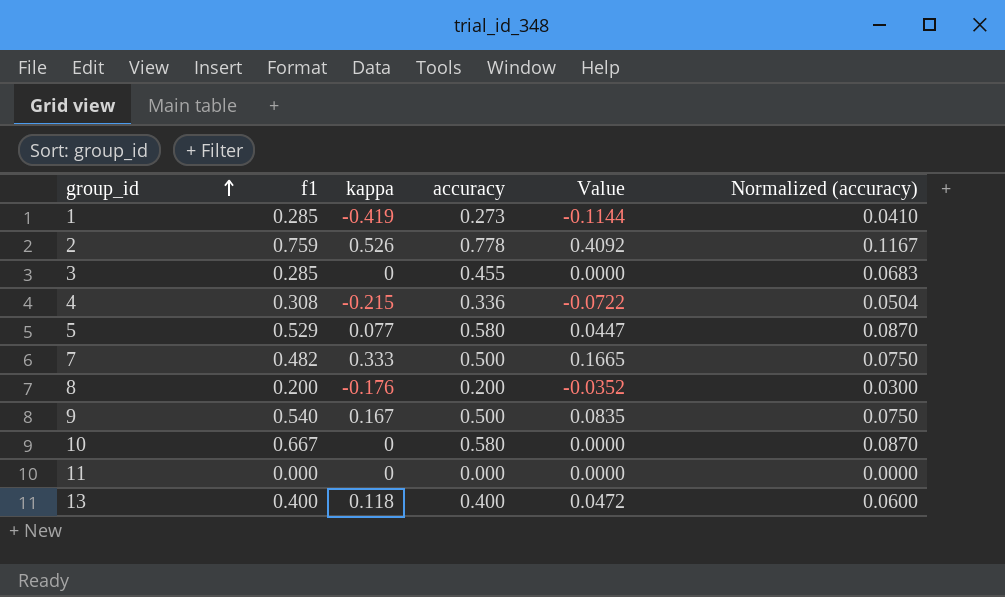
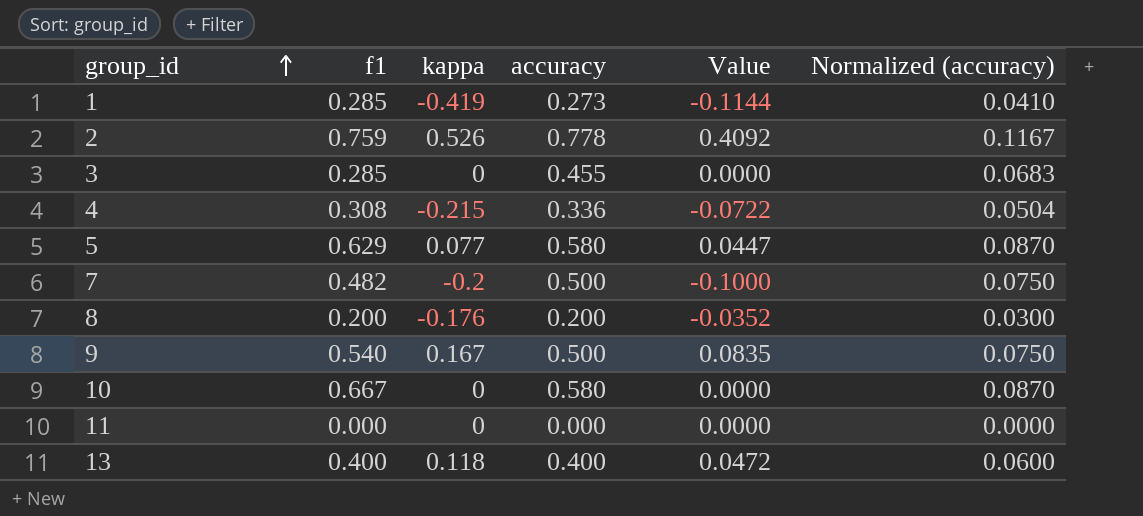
5 | f1: 0.529 -> 0.629
7 | kappa: 0.333 -> -0.2
7 | Value: 0.1665 -> -0.1000

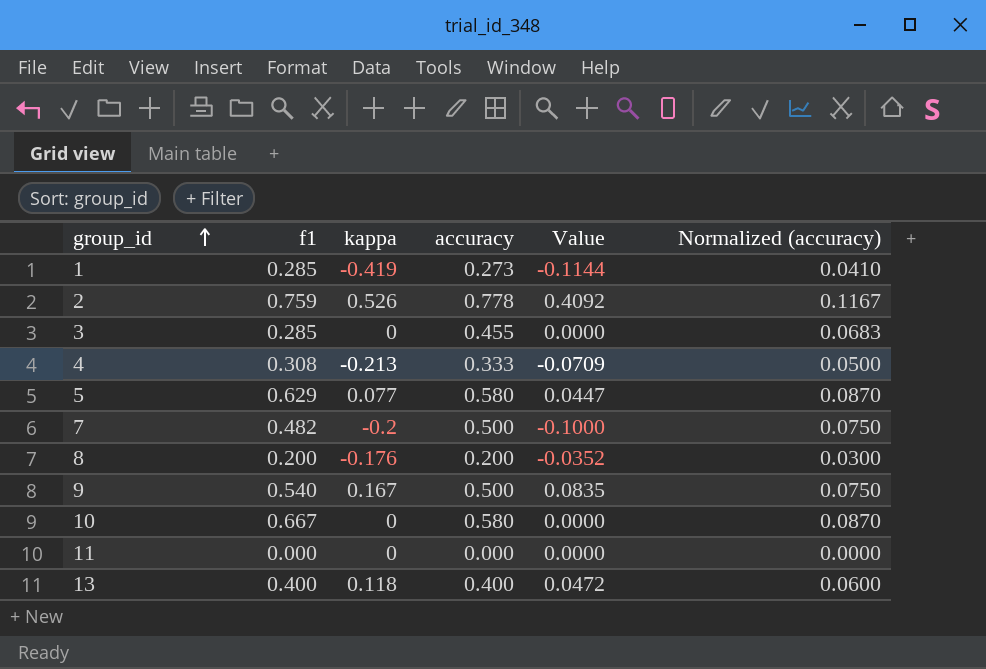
4 | kappa: -0.215 -> -0.213
4 | accuracy: 0.336 -> 0.333
4 | Value: -0.0722 -> -0.0709
4 | Normalized (accuracy): 0.0504 -> 0.0500

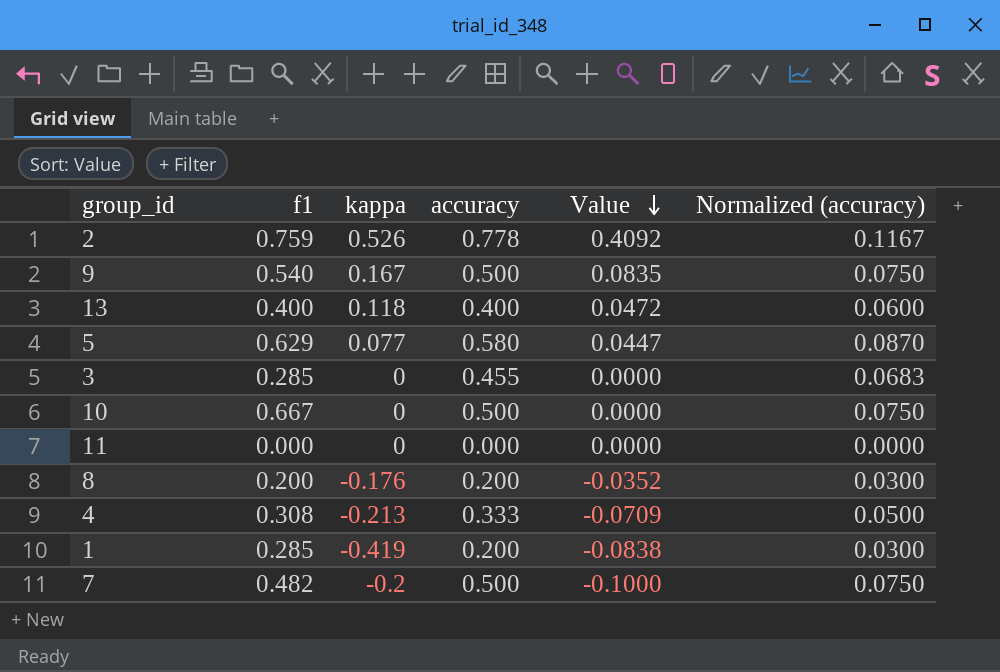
row order: group_id ascending -> Value descending
10 | accuracy: 0.580 -> 0.500
10 | Normalized (accuracy): 0.0870 -> 0.0750
1 | accuracy: 0.273 -> 0.200
1 | Value: -0.1144 -> -0.0838
1 | Normalized (accuracy): 0.0410 -> 0.0300

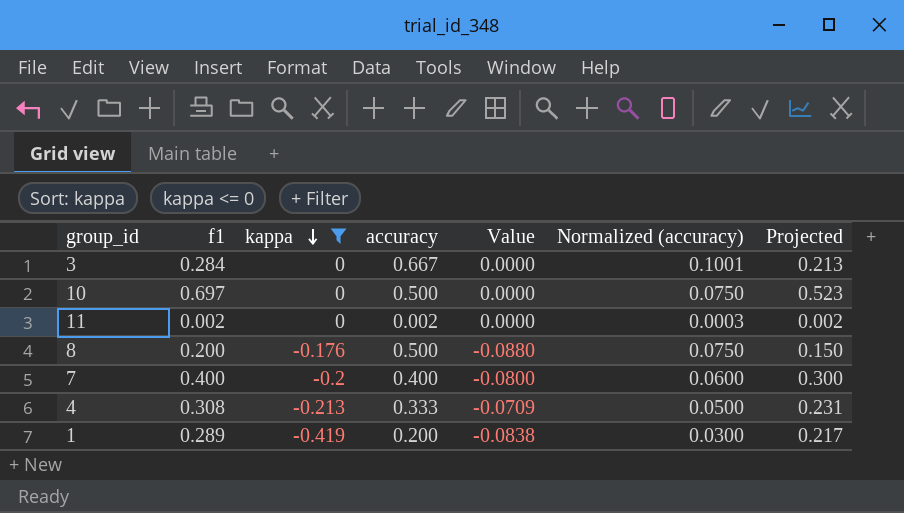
filter: none -> kappa <= 0
row order: Value descending -> kappa descending
column Projected | formula: none -> [f1] * 0.75
3 | f1: 0.285 -> 0.284
3 | accuracy: 0.455 -> 0.667
3 | Normalized (accuracy): 0.0683 -> 0.1001
10 | f1: 0.667 -> 0.697
11 | f1: 0.000 -> 0.002
11 | accuracy: 0.000 -> 0.002
11 | Normalized (accuracy): 0.0000 -> 0.0003
8 | accuracy: 0.200 -> 0.500
8 | Value: -0.0352 -> -0.0880
8 | Normalized (accuracy): 0.0300 -> 0.0750
7 | f1: 0.482 -> 0.400
7 | accuracy: 0.500 -> 0.400
7 | Value: -0.1000 -> -0.0800
7 | Normalized (accuracy): 0.0750 -> 0.0600
1 | f1: 0.285 -> 0.289

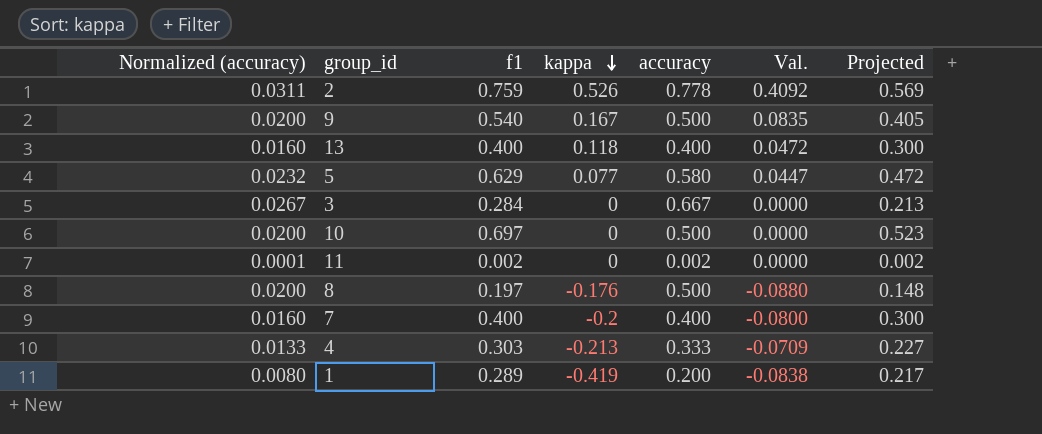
filter: kappa <= 0 -> none
column Normalized (accuracy) | formula: [accuracy] * 0.15 -> [accuracy] * 0.04
column Normalized (accuracy) | position: 6 -> 1
column name: Value -> Val.
8 | f1: 0.200 -> 0.197
8 | Projected: 0.150 -> 0.148
4 | f1: 0.308 -> 0.303
4 | Projected: 0.231 -> 0.227

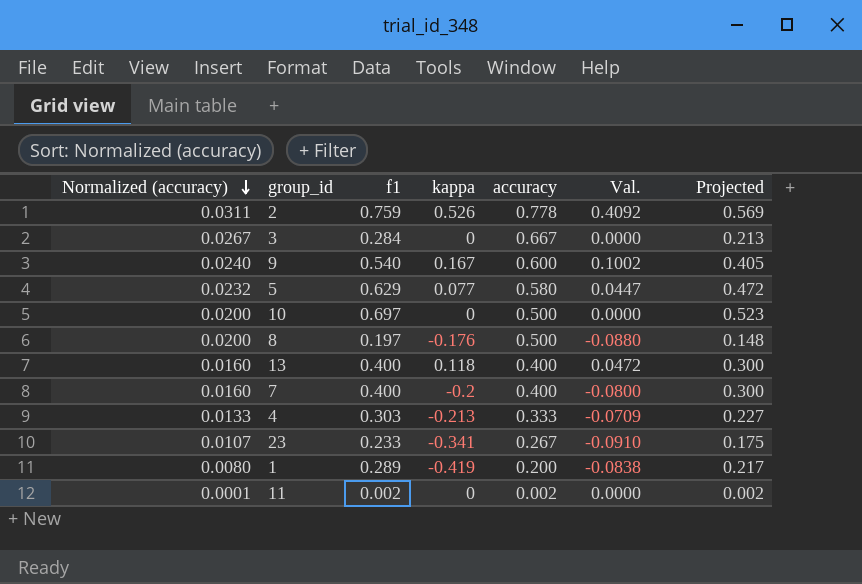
row order: kappa descending -> Normalized (accuracy) descending
9 | Normalized (accuracy): 0.0200 -> 0.0240
9 | accuracy: 0.500 -> 0.600
9 | Val.: 0.0835 -> 0.1002
row 23: none -> 0.0107 | 0.233 | -0.341 | 0.267 | -0.0910 | 0.175

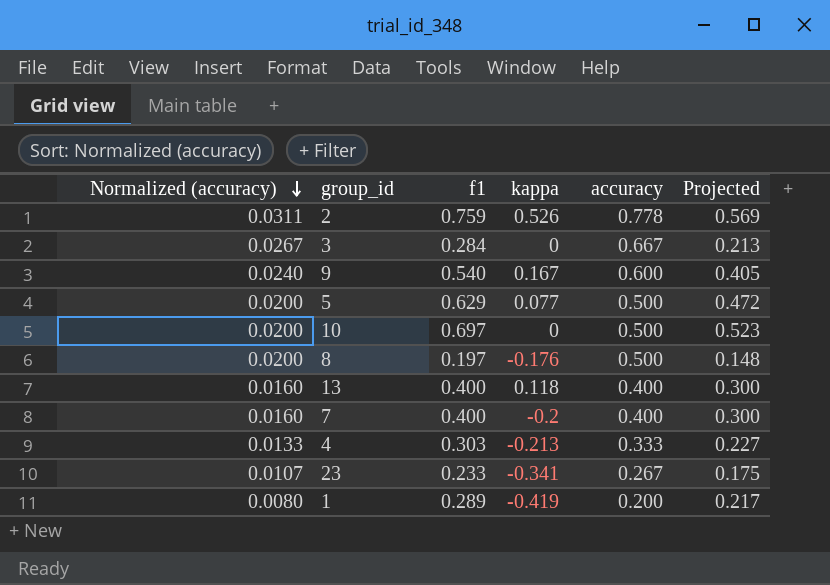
column Val. | formula: [kappa] * [accuracy] -> none
row 11: 0.0001 | 0.002 | 0 | 0.002 | 0.0000 | 0.002 -> none
5 | Normalized (accuracy): 0.0232 -> 0.0200
5 | accuracy: 0.580 -> 0.500

